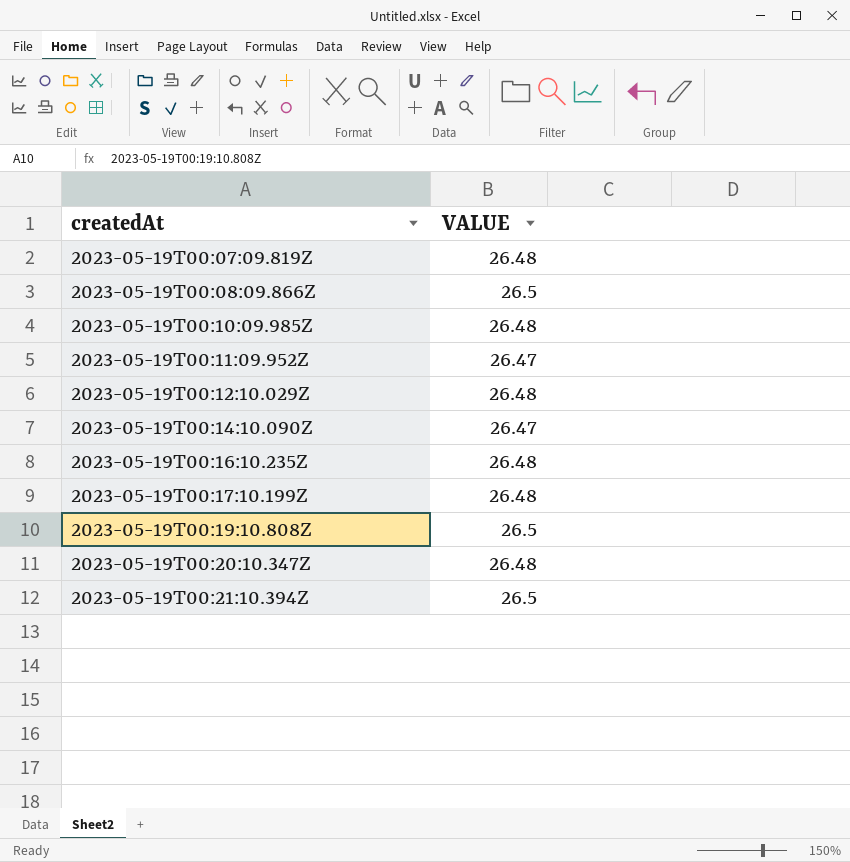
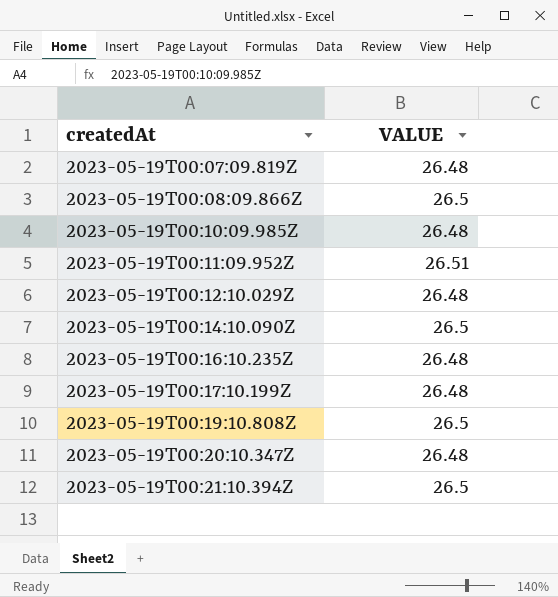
2023-05-19T00:11:09.952Z | VALUE: 26.47 -> 26.51
2023-05-19T00:14:10.090Z | VALUE: 26.47 -> 26.5

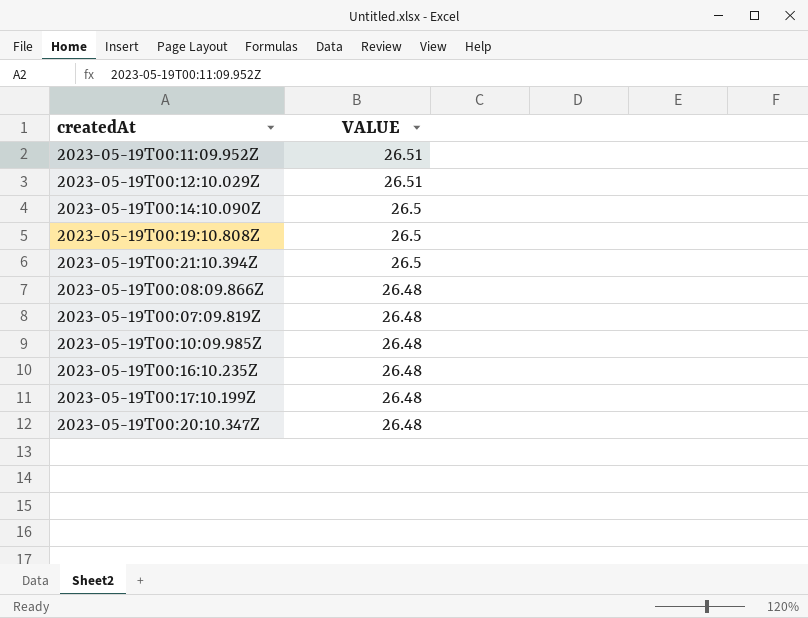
row order: createdAt ascending -> VALUE descending
2023-05-19T00:12:10.029Z | VALUE: 26.48 -> 26.51
2023-05-19T00:08:09.866Z | VALUE: 26.5 -> 26.48

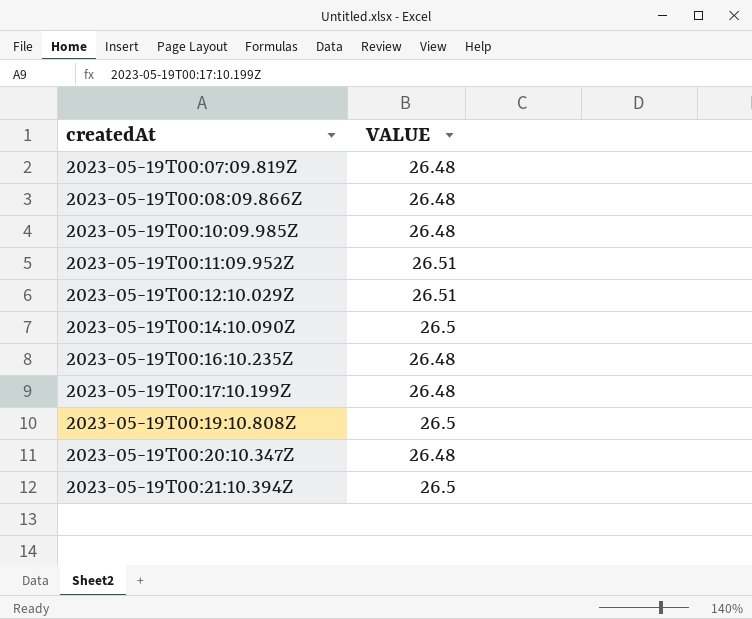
row order: VALUE descending -> createdAt ascending

